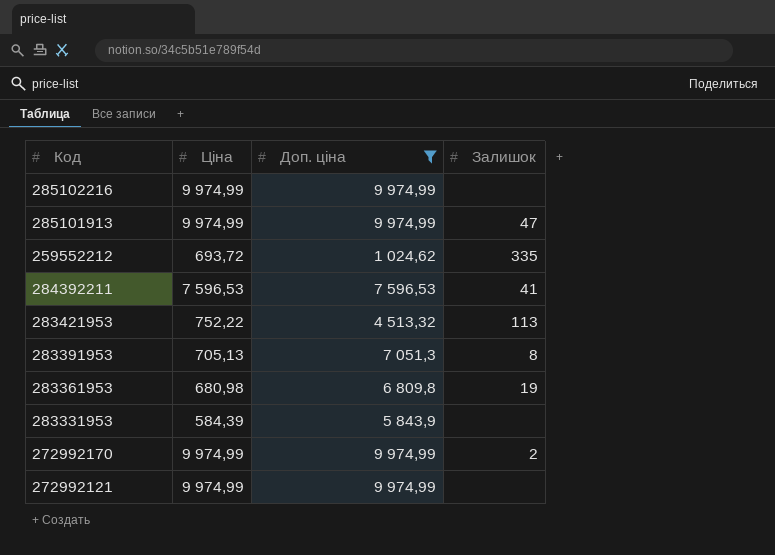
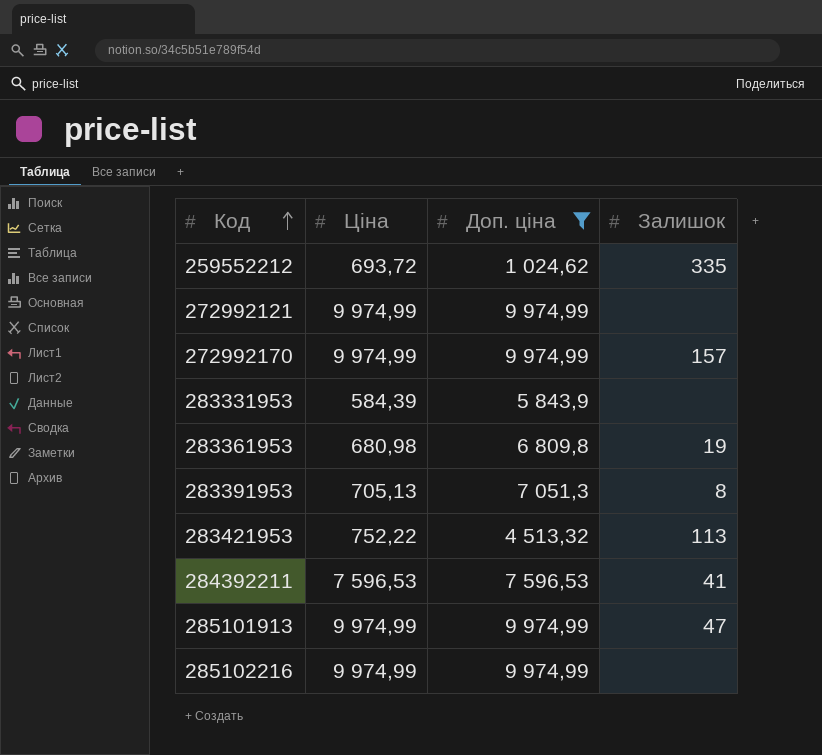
row order: none -> Код ascending
272992170 | Залишок: 2 -> 157

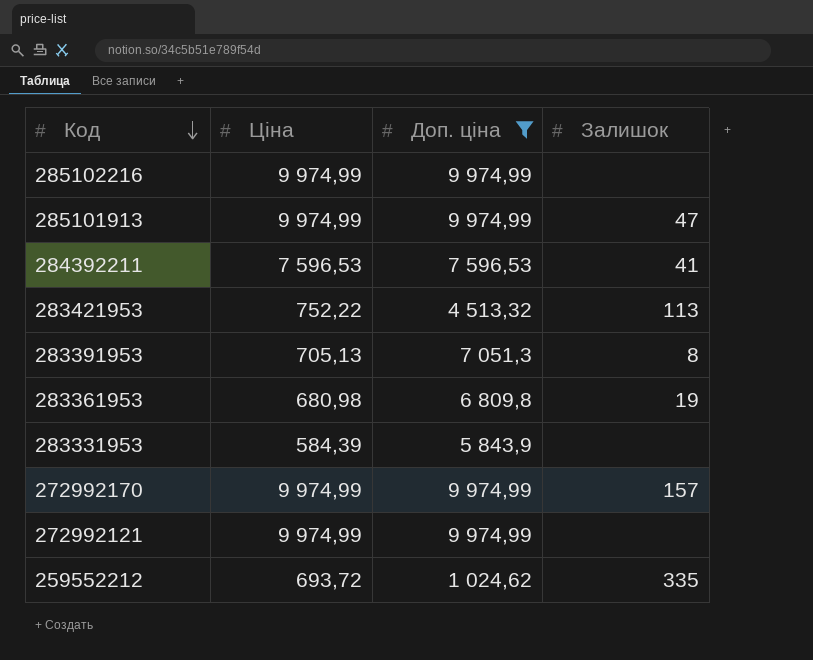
row order: Код ascending -> Код descending

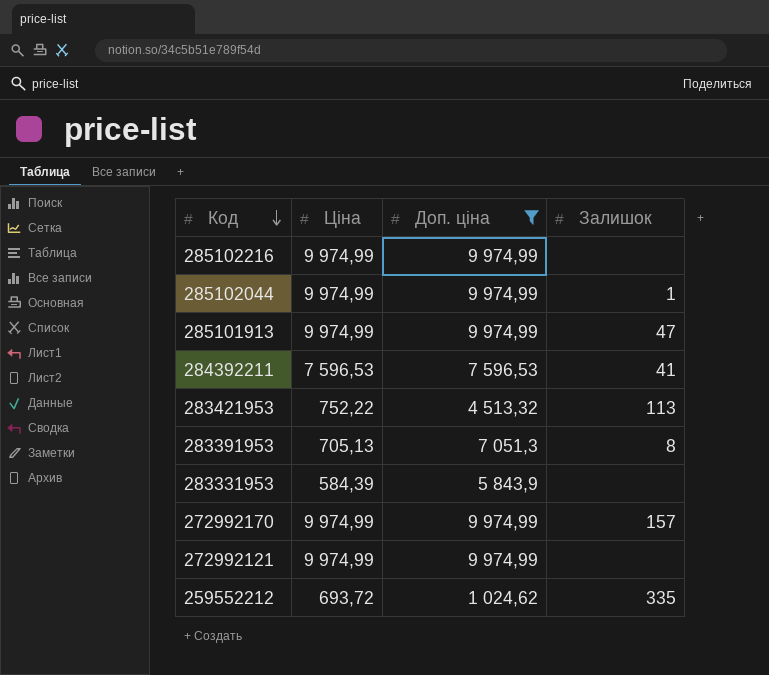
row 283361953: 680,98 | 6 809,8 | 19 -> none
row 285102044: none -> 9 974,99 | 9 974,99 | 1

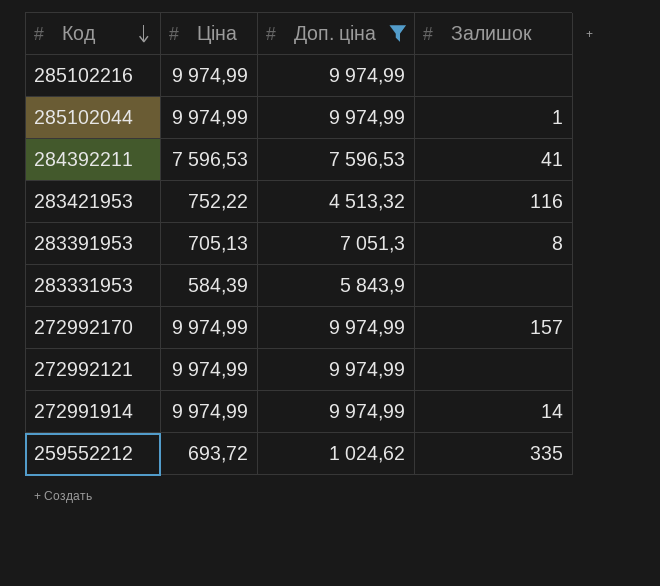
row 285101913: 9 974,99 | 9 974,99 | 47 -> none
283421953 | Залишок: 113 -> 116
row 272991914: none -> 9 974,99 | 9 974,99 | 14

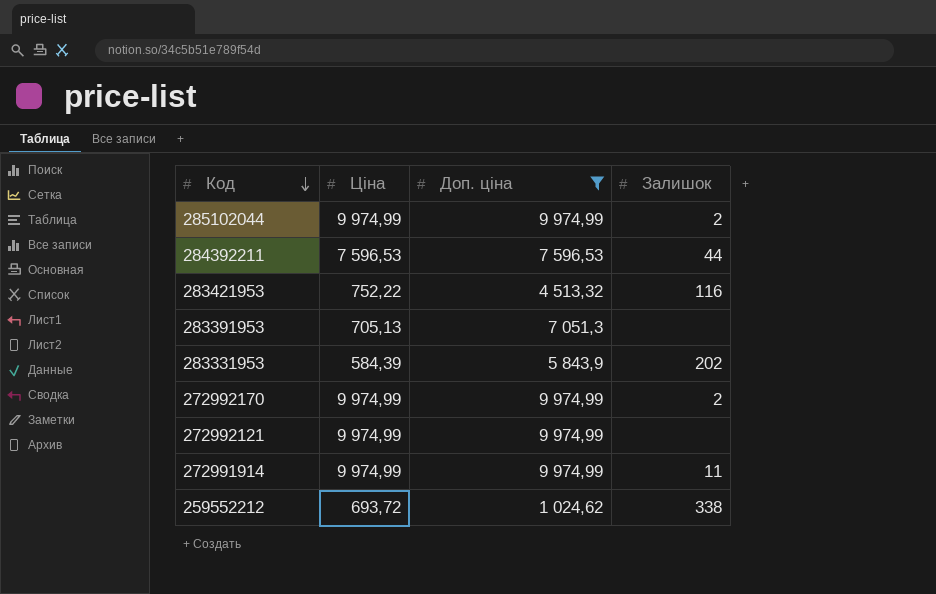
row 285102216: 9 974,99 | 9 974,99 | none -> none
285102044 | Залишок: 1 -> 2
284392211 | Залишок: 41 -> 44
283391953 | Залишок: 8 -> none
283331953 | Залишок: none -> 202
272992170 | Залишок: 157 -> 2
272991914 | Залишок: 14 -> 11
259552212 | Залишок: 335 -> 338

